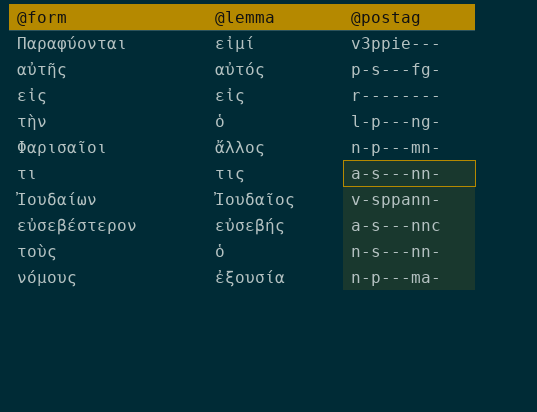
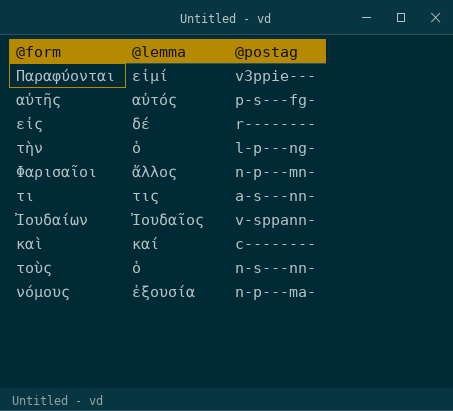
row εὐσεβέστερον: εὐσεβής | a-s---nnc -> none
εἰς | @lemma: εἰς -> δέ
row καὶ: none -> καί | c--------

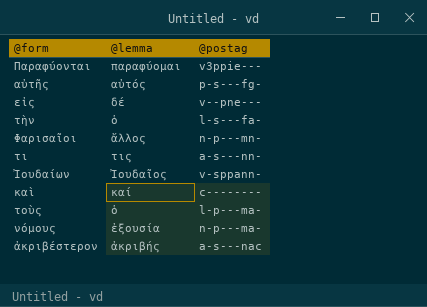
Παραφύονται | @lemma: εἰμί -> παραφύομαι
εἰς | @postag: r-------- -> v--pne---
τὴν | @postag: l-p---ng- -> l-s---fa-
τοὺς | @postag: n-s---nn- -> l-p---ma-
row ἀκριβέστερον: none -> ἀκριβής | a-s---nac

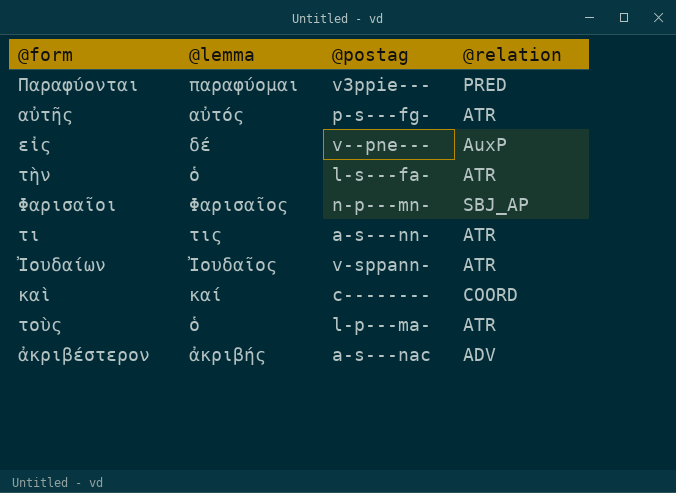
column @relation | position: none -> 4
row νόμους: ἐξουσία | n-p---ma- -> none
Φαρισαῖοι | @lemma: ἄλλος -> Φαρισαῖος

